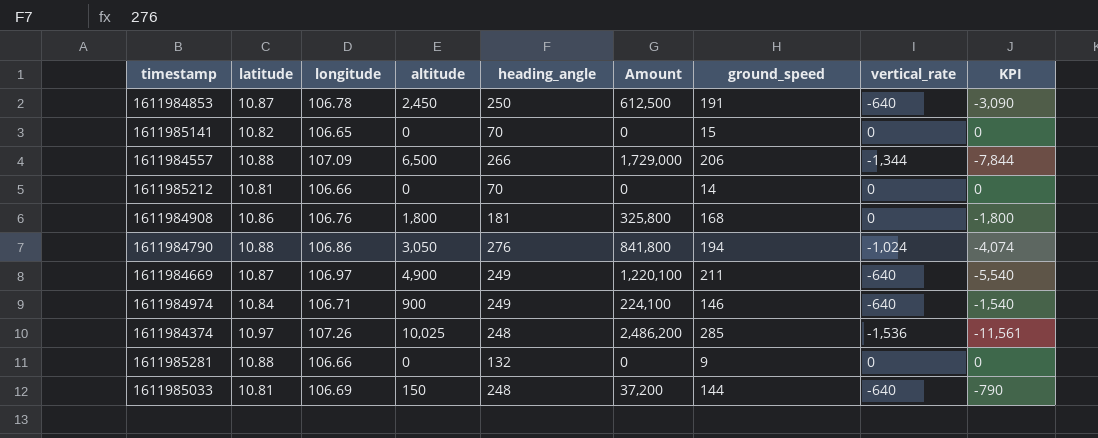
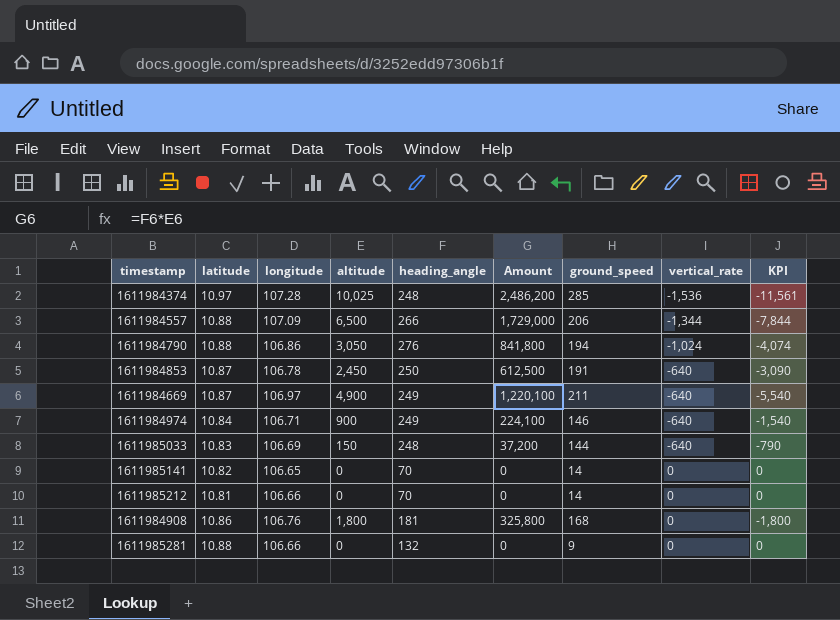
row order: none -> vertical_rate ascending
1611984374 | longitude: 107.26 -> 107.28
1611985033 | latitude: 10.81 -> 10.83
1611985141 | ground_speed: 15 -> 14

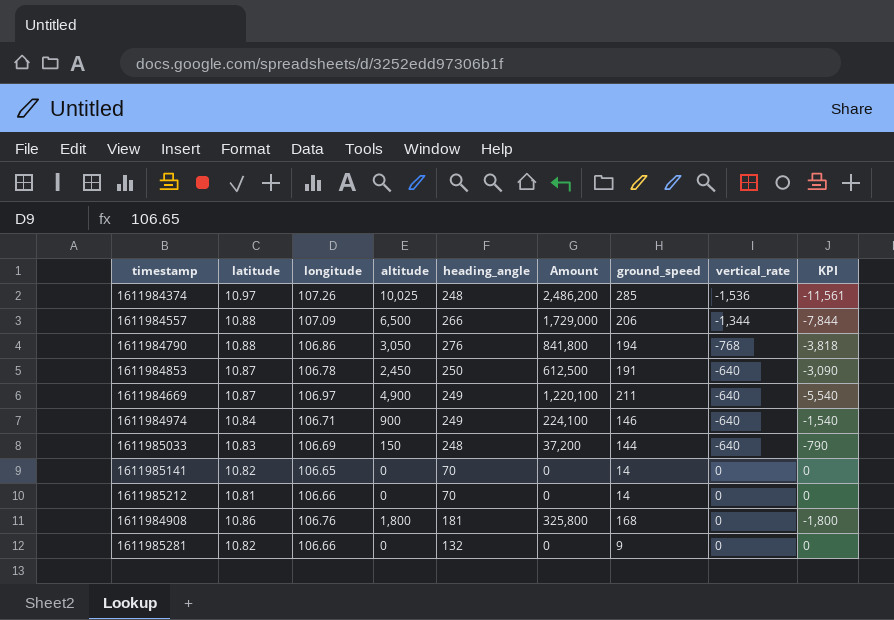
1611984374 | longitude: 107.28 -> 107.26
1611984790 | vertical_rate: -1,024 -> -768
1611984790 | KPI: -4,074 -> -3,818
1611985281 | latitude: 10.88 -> 10.82

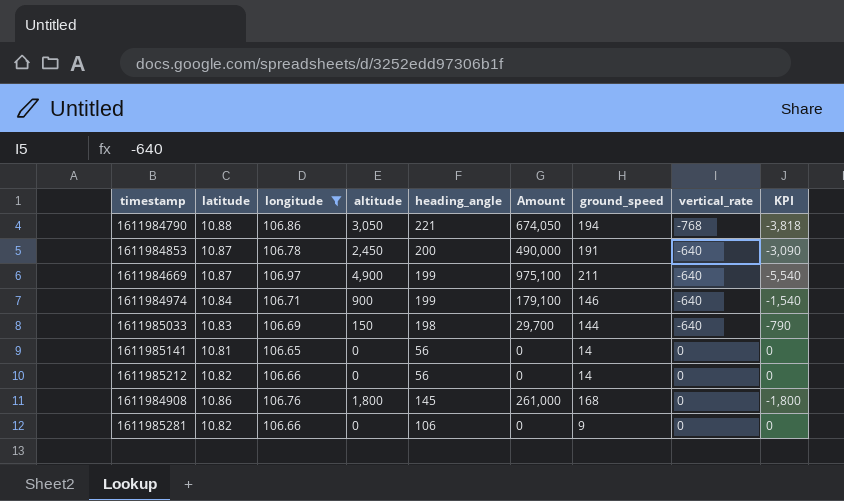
filter: none -> longitude <= 106.97
1611984790 | heading_angle: 276 -> 221
1611984790 | Amount: 841,800 -> 674,050
1611984853 | heading_angle: 250 -> 200
1611984853 | Amount: 612,500 -> 490,000
1611984669 | heading_angle: 249 -> 199
1611984669 | Amount: 1,220,100 -> 975,100
1611984974 | heading_angle: 249 -> 199
1611984974 | Amount: 224,100 -> 179,100
1611985033 | heading_angle: 248 -> 198
1611985033 | Amount: 37,200 -> 29,700
1611985141 | latitude: 10.82 -> 10.81
1611985141 | heading_angle: 70 -> 56
1611985212 | latitude: 10.81 -> 10.82
1611985212 | heading_angle: 70 -> 56
1611984908 | heading_angle: 181 -> 145
1611984908 | Amount: 325,800 -> 261,000
1611985281 | heading_angle: 132 -> 106

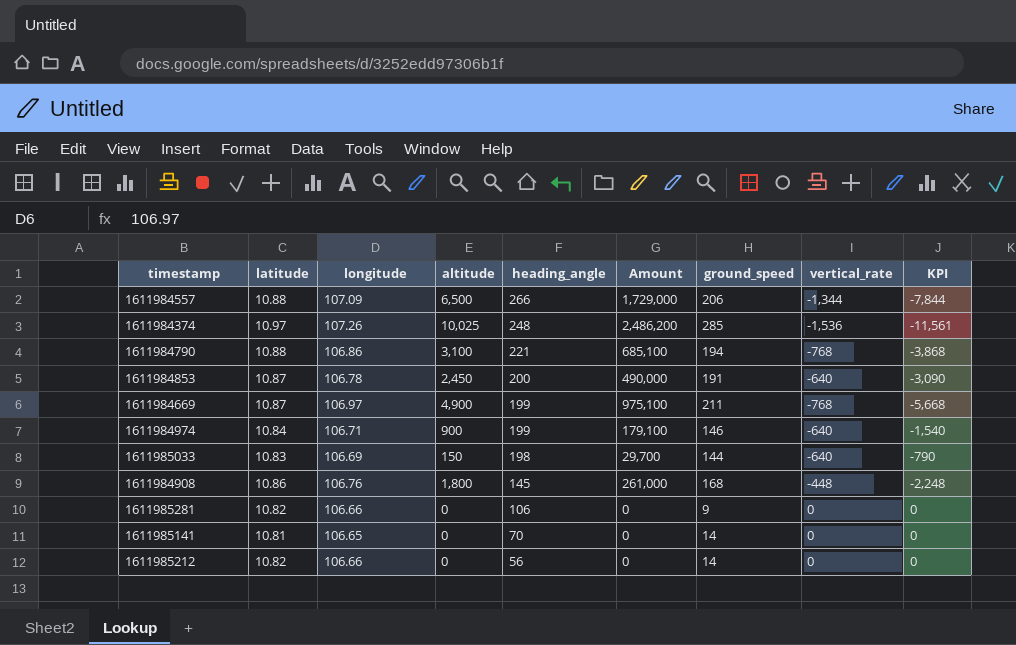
filter: longitude <= 106.97 -> none
row order: vertical_rate ascending -> heading_angle descending
1611984790 | altitude: 3,050 -> 3,100
1611984790 | Amount: 674,050 -> 685,100
1611984790 | KPI: -3,818 -> -3,868
1611984669 | vertical_rate: -640 -> -768
1611984669 | KPI: -5,540 -> -5,668
1611984908 | vertical_rate: 0 -> -448
1611984908 | KPI: -1,800 -> -2,248
1611985141 | heading_angle: 56 -> 70

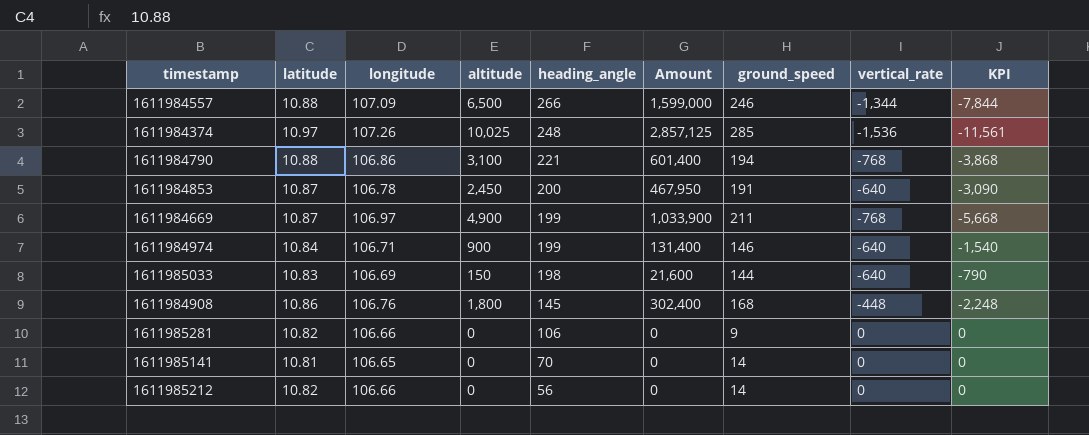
column Amount | formula: [altitude] * [heading_angle] -> [altitude] * [ground_speed]
1611984557 | ground_speed: 206 -> 246

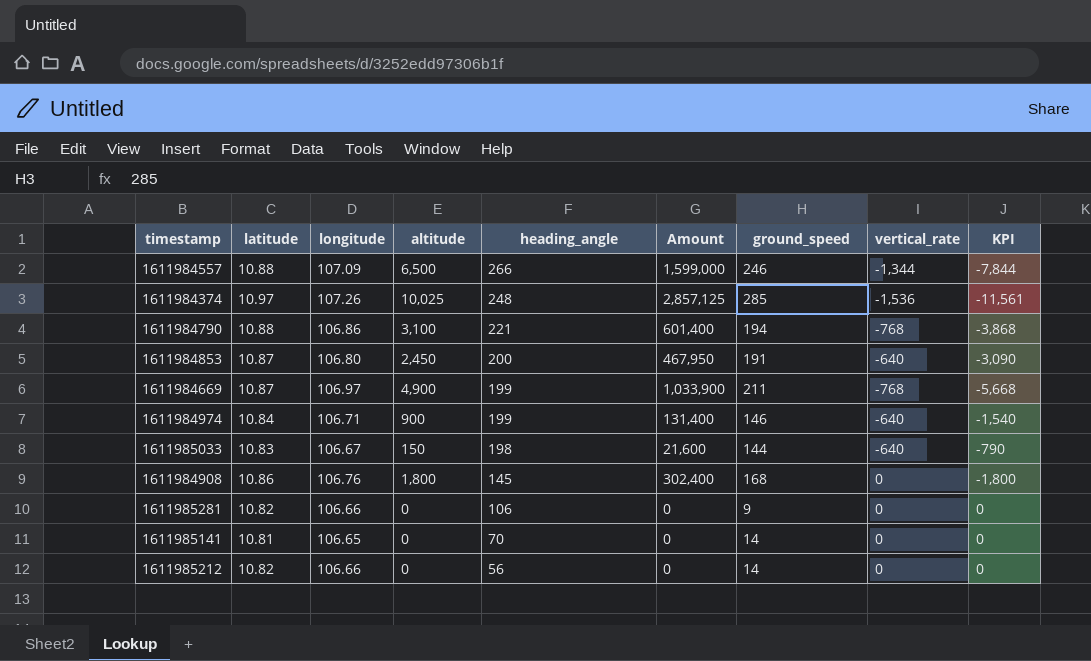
1611984853 | longitude: 106.78 -> 106.80
1611985033 | longitude: 106.69 -> 106.67
1611984908 | vertical_rate: -448 -> 0
1611984908 | KPI: -2,248 -> -1,800

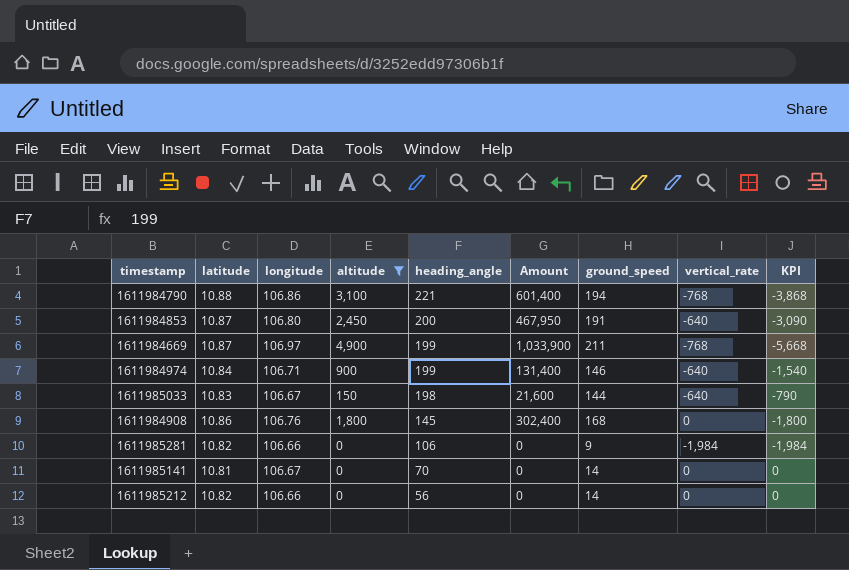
filter: none -> altitude <= 4,900
1611985281 | vertical_rate: 0 -> -1,984
1611985281 | KPI: 0 -> -1,984
1611985141 | longitude: 106.65 -> 106.67

